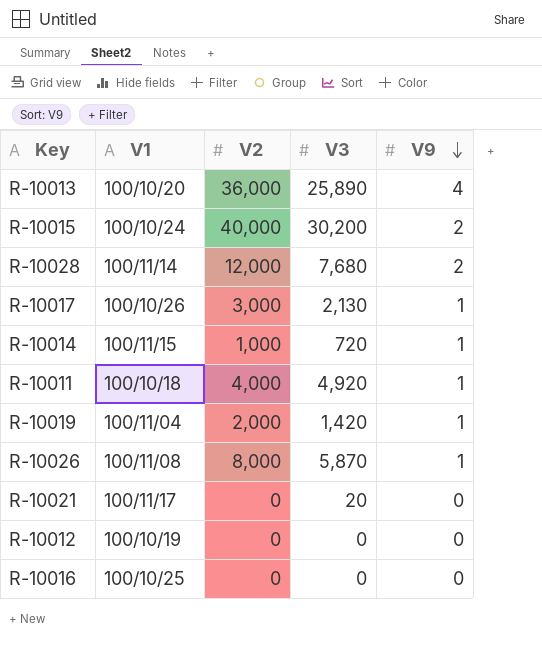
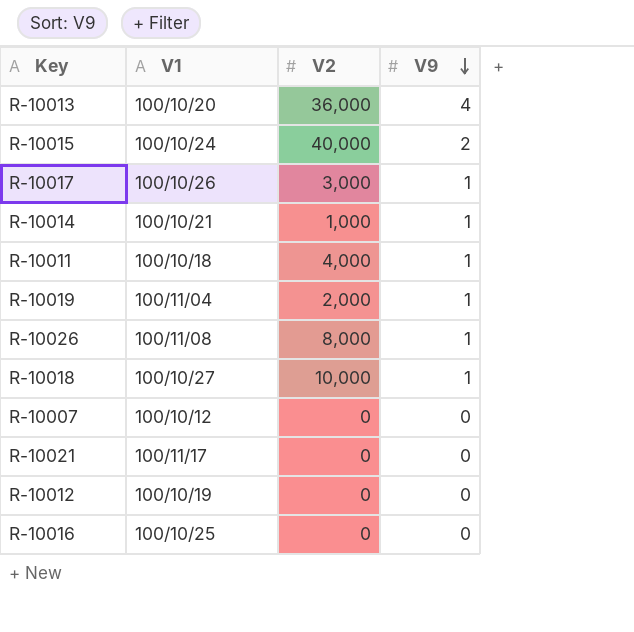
column V3 | position: 4 -> none
row R-10028: 100/11/14 | 12,000 | 7,680 | 2 -> none
R-10014 | V1: 100/11/15 -> 100/10/21
row R-10018: none -> 100/10/27 | 10,000 | 1
row R-10007: none -> 100/10/12 | 0 | 0

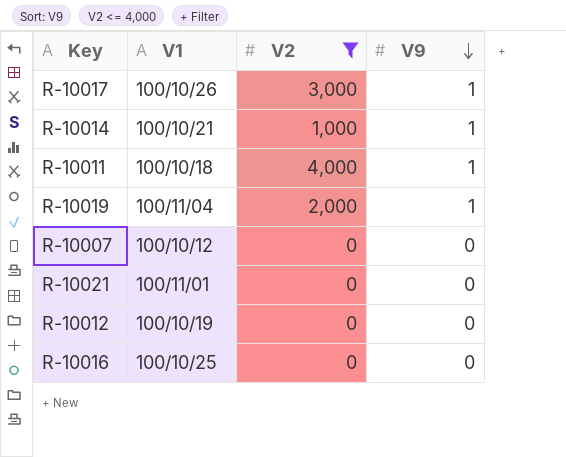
filter: none -> V2 <= 4,000
R-10021 | V1: 100/11/17 -> 100/11/01

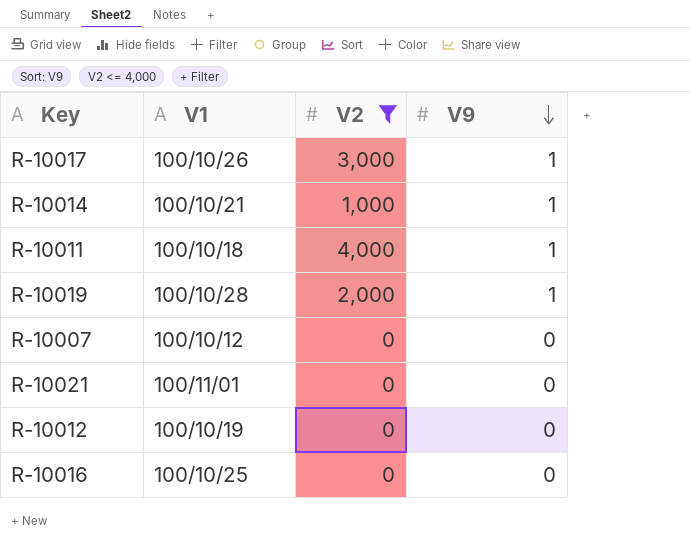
R-10019 | V1: 100/11/04 -> 100/10/28

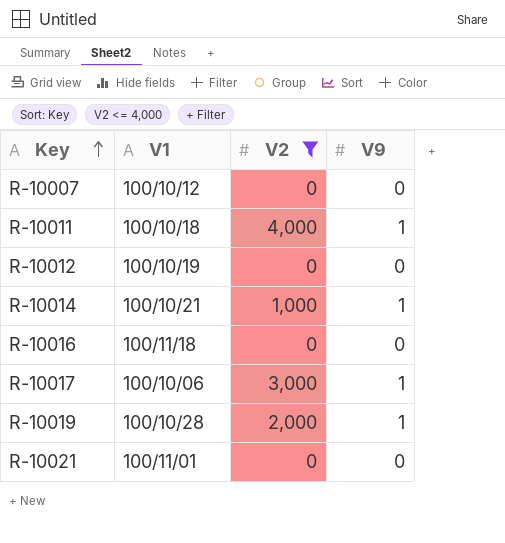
row order: V9 descending -> Key ascending
R-10016 | V1: 100/10/25 -> 100/11/18
R-10017 | V1: 100/10/26 -> 100/10/06

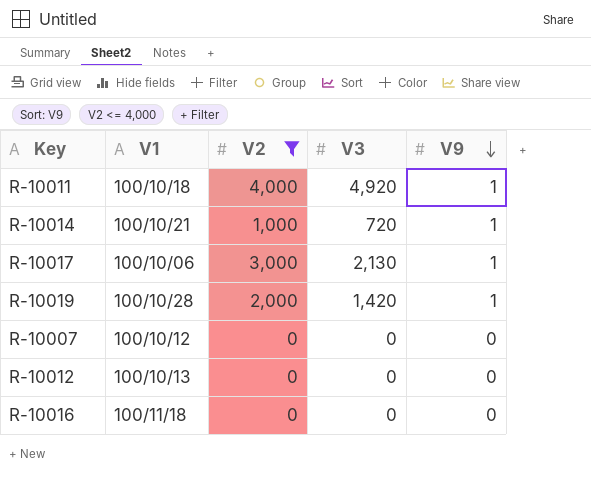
row order: Key ascending -> V9 descending
column V3 | position: none -> 4
row R-10021: 100/11/01 | 0 | 0 -> none
R-10012 | V1: 100/10/19 -> 100/10/13

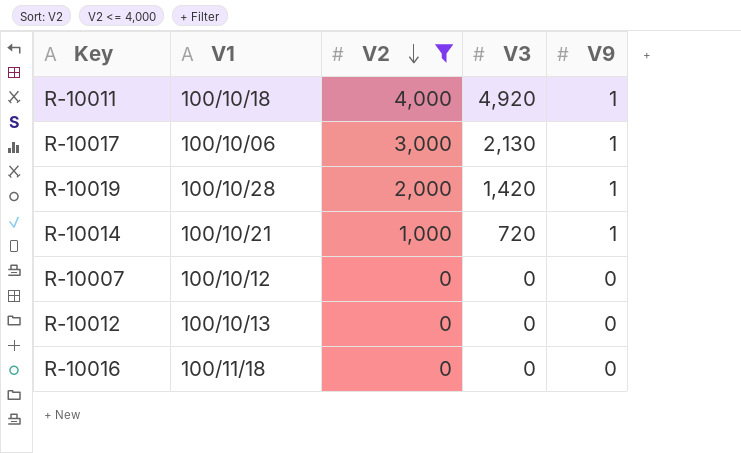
row order: V9 descending -> V2 descending

